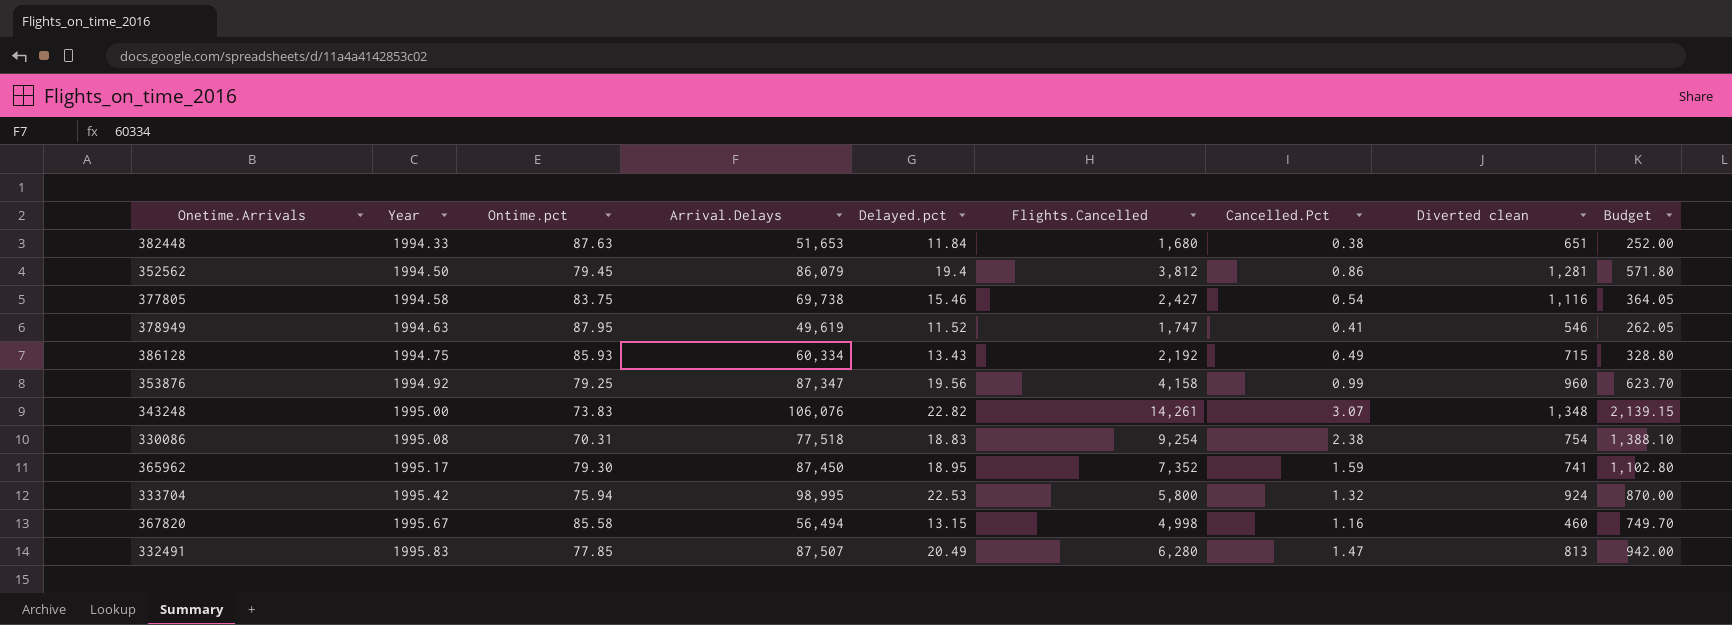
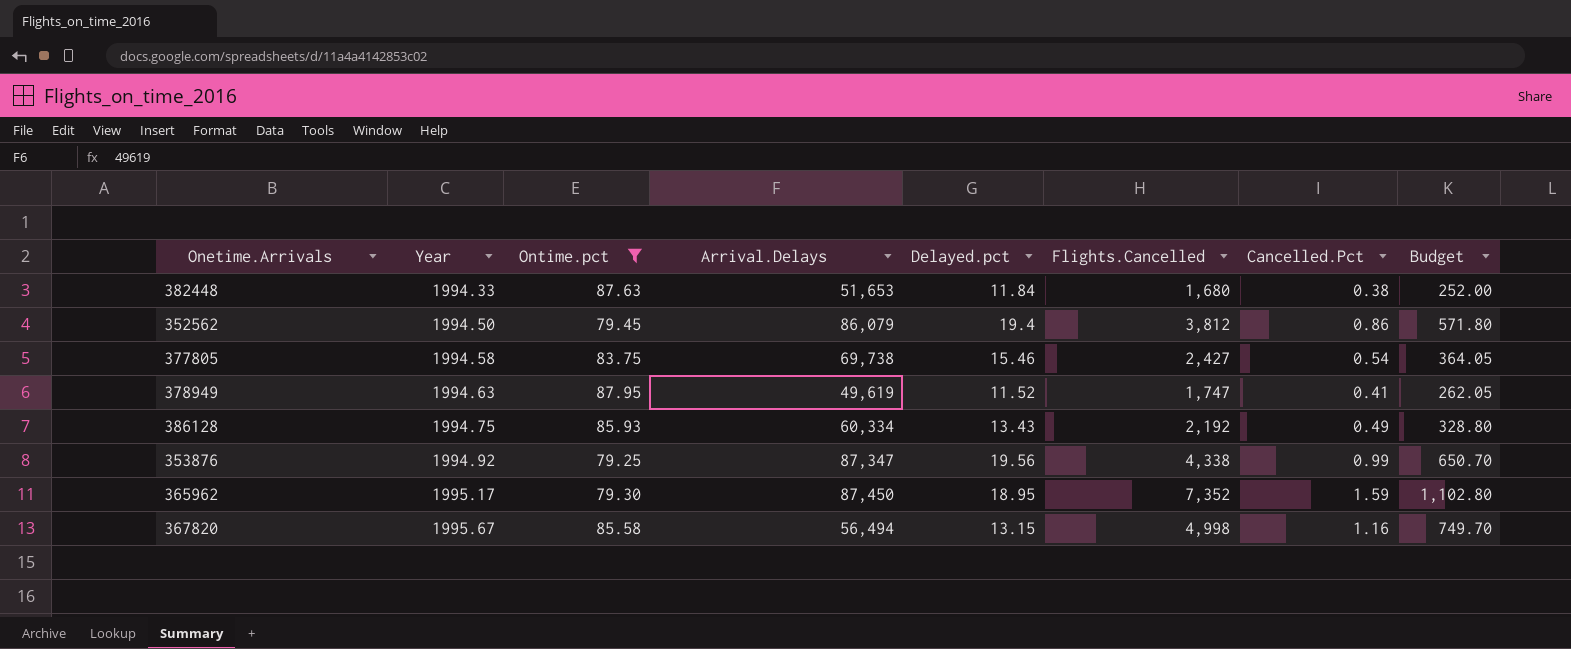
filter: none -> Ontime.pct >= 79.25
column Diverted clean | position: 8 -> none
353876 | Flights.Cancelled: 4,158 -> 4,338
353876 | Budget: 623.70 -> 650.70

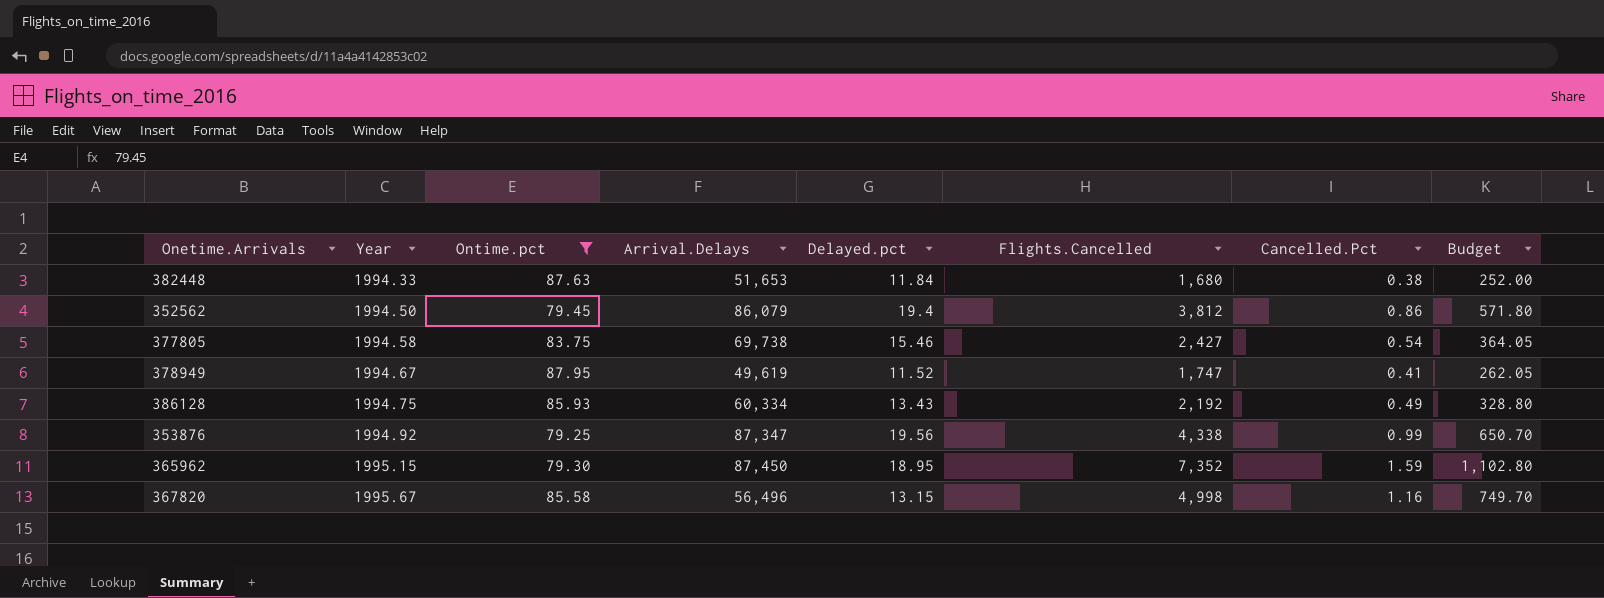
378949 | Year: 1994.63 -> 1994.67
365962 | Year: 1995.17 -> 1995.15
367820 | Arrival.Delays: 56,494 -> 56,496

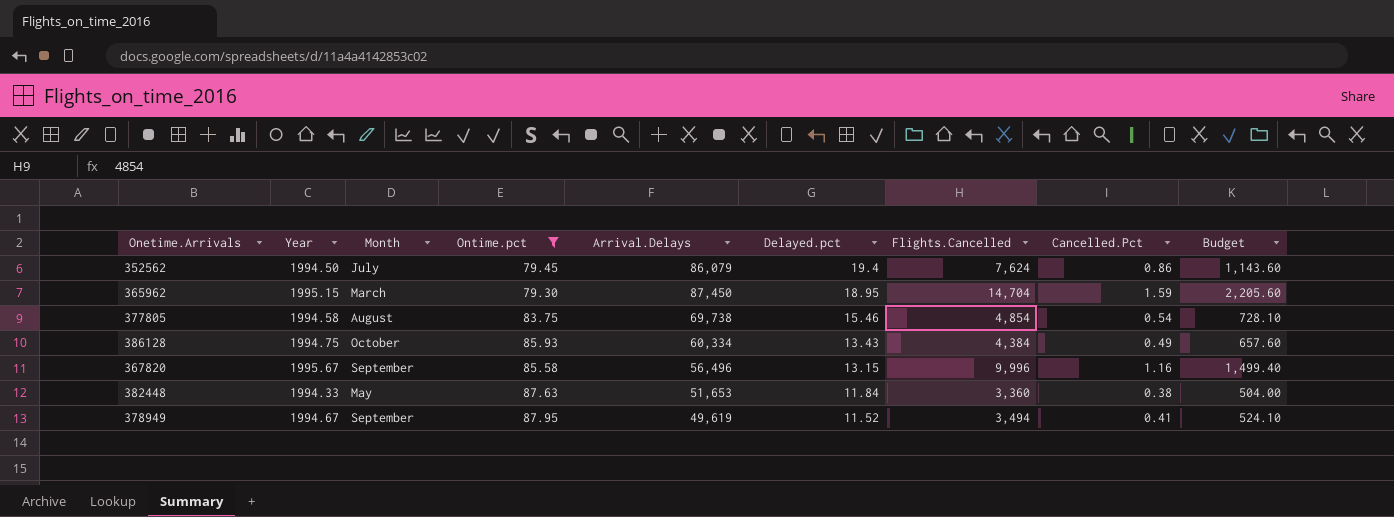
row order: Year ascending -> Delayed.pct descending
column Month | position: none -> 3
row 353876: 1994.92 | 79.25 | 87,347 | 19.56 | 4,338 | 0.99 | 650.70 -> none
352562 | Flights.Cancelled: 3,812 -> 7,624
352562 | Budget: 571.80 -> 1,143.60
365962 | Flights.Cancelled: 7,352 -> 14,704
365962 | Budget: 1,102.80 -> 2,205.60
377805 | Flights.Cancelled: 2,427 -> 4,854
377805 | Budget: 364.05 -> 728.10
386128 | Flights.Cancelled: 2,192 -> 4,384
386128 | Budget: 328.80 -> 657.60
367820 | Flights.Cancelled: 4,998 -> 9,996
367820 | Budget: 749.70 -> 1,499.40
382448 | Flights.Cancelled: 1,680 -> 3,360
382448 | Budget: 252.00 -> 504.00
378949 | Flights.Cancelled: 1,747 -> 3,494
378949 | Budget: 262.05 -> 524.10

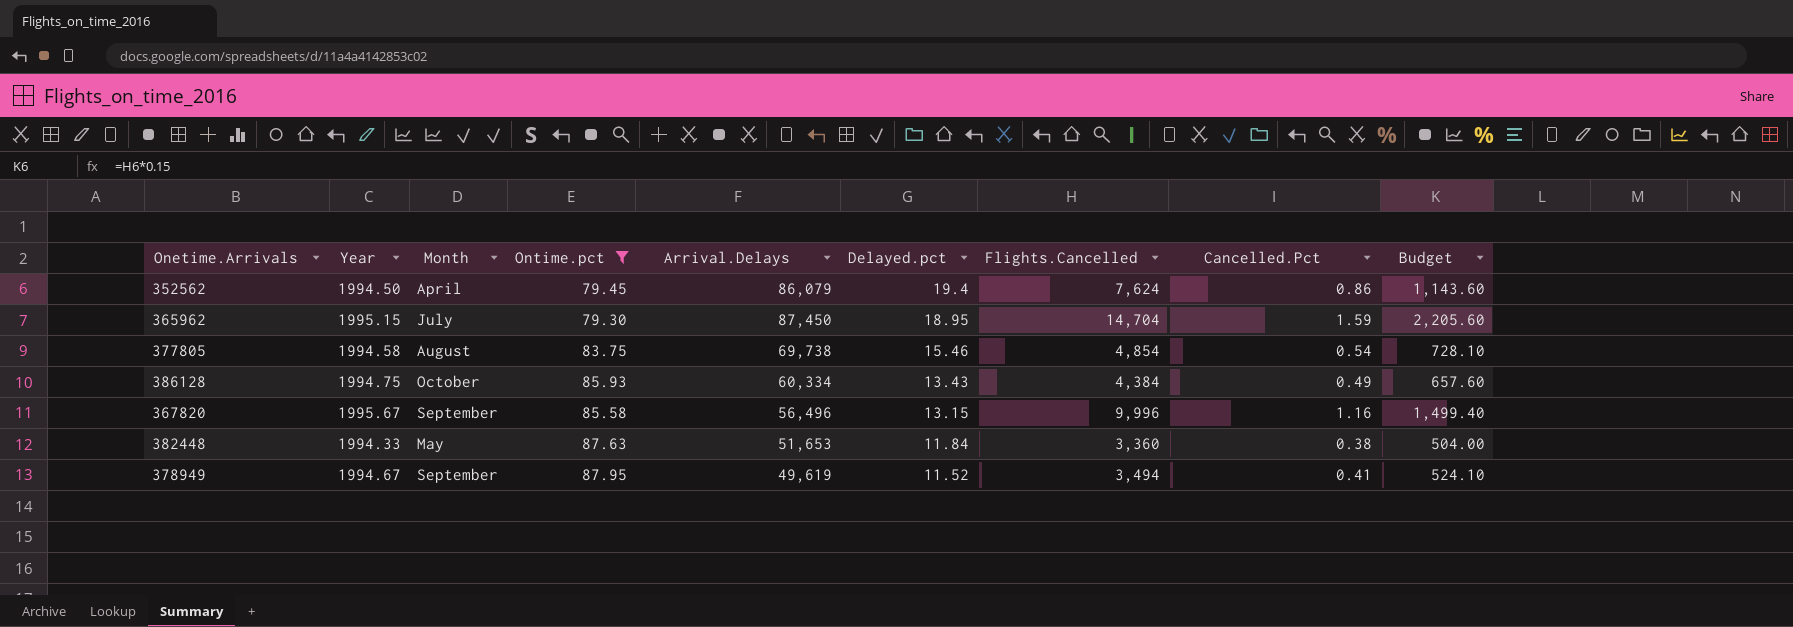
352562 | Month: July -> April
365962 | Month: March -> July

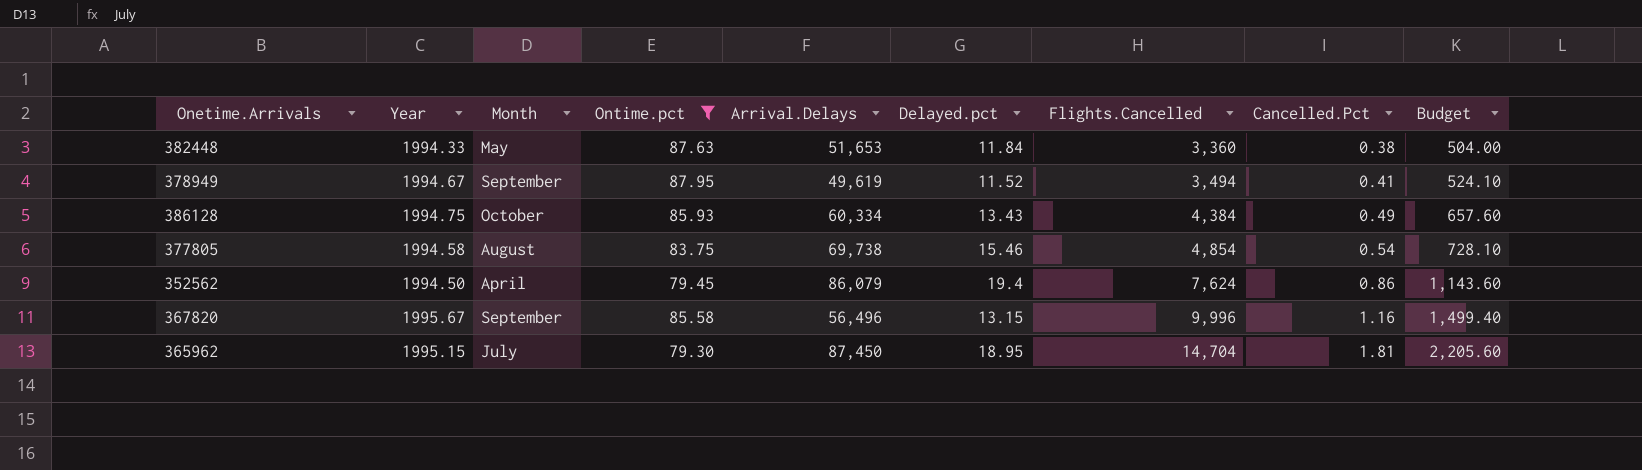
row order: Delayed.pct descending -> Flights.Cancelled ascending
365962 | Cancelled.Pct: 1.59 -> 1.81

